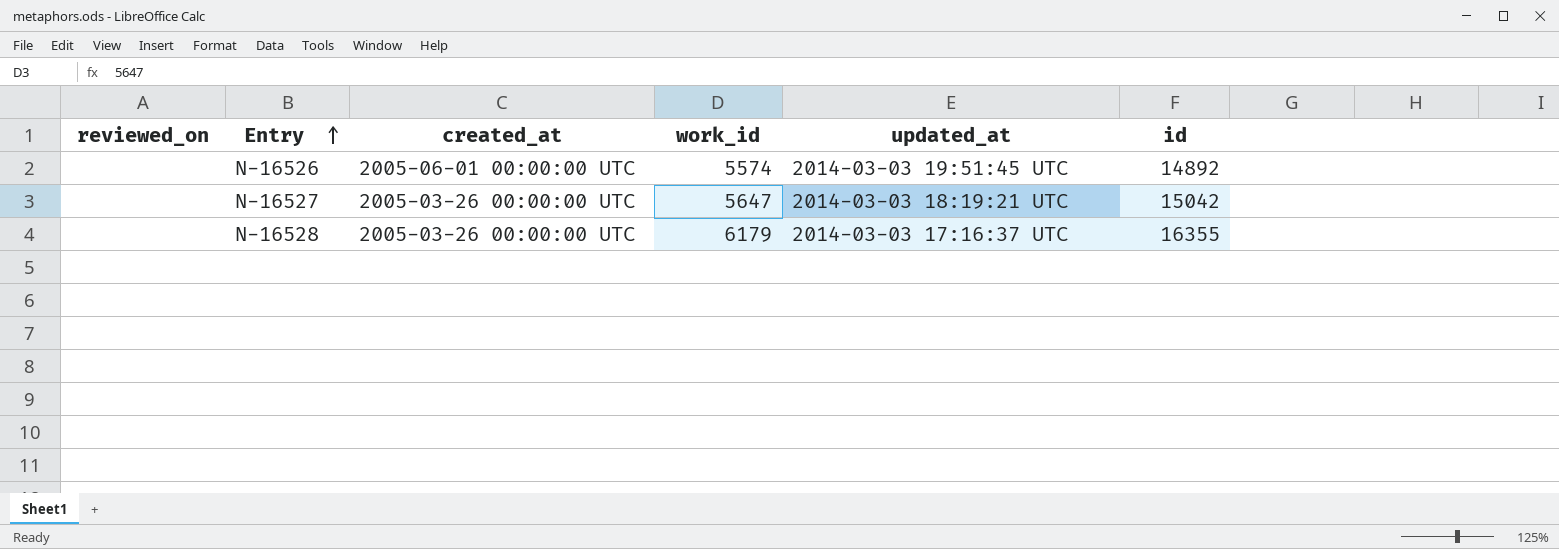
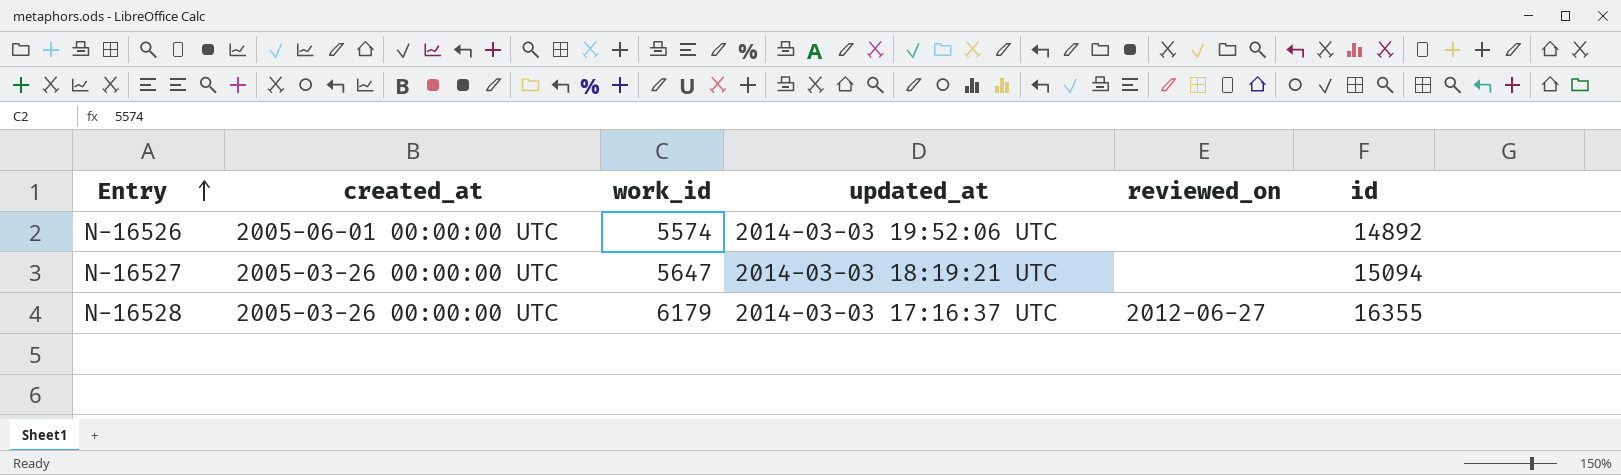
column reviewed_on | position: 1 -> 5
N-16526 | updated_at: 2014-03-03 19:51:45 UTC -> 2014-03-03 19:52:06 UTC
N-16527 | id: 15042 -> 15094
N-16528 | reviewed_on: none -> 2012-06-27

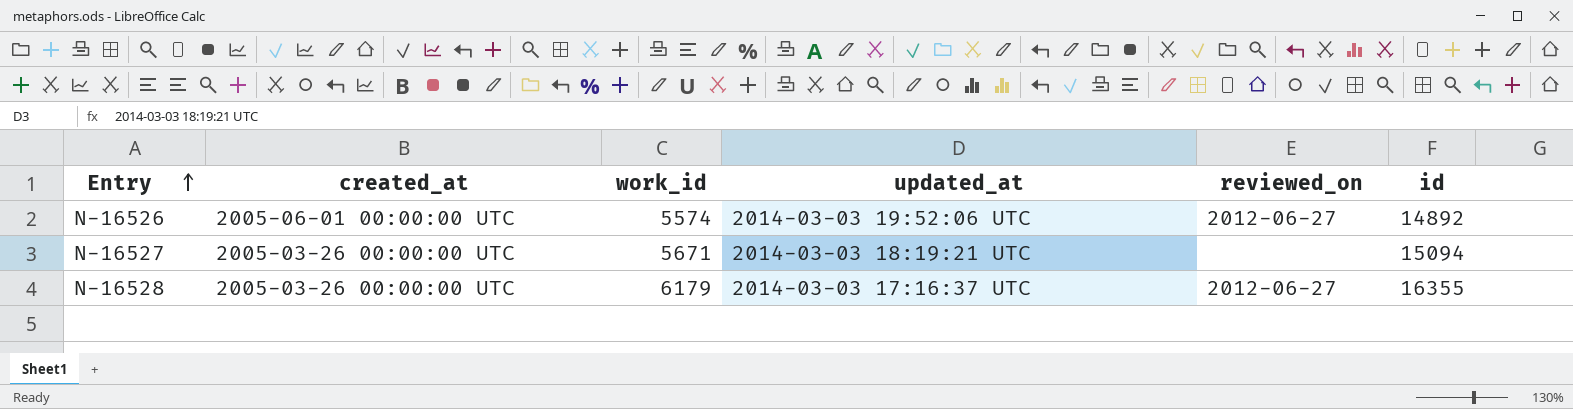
N-16526 | reviewed_on: none -> 2012-06-27
N-16527 | work_id: 5647 -> 5671

